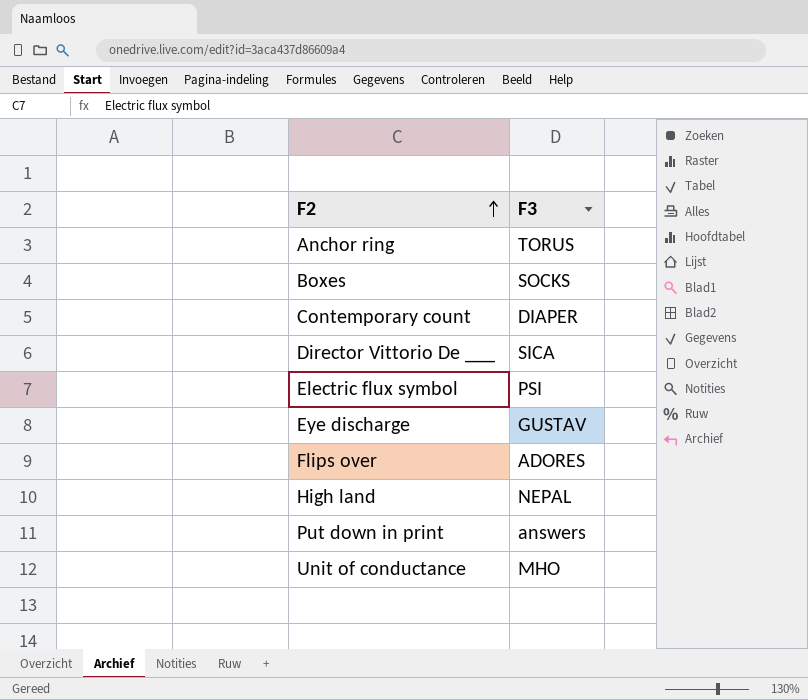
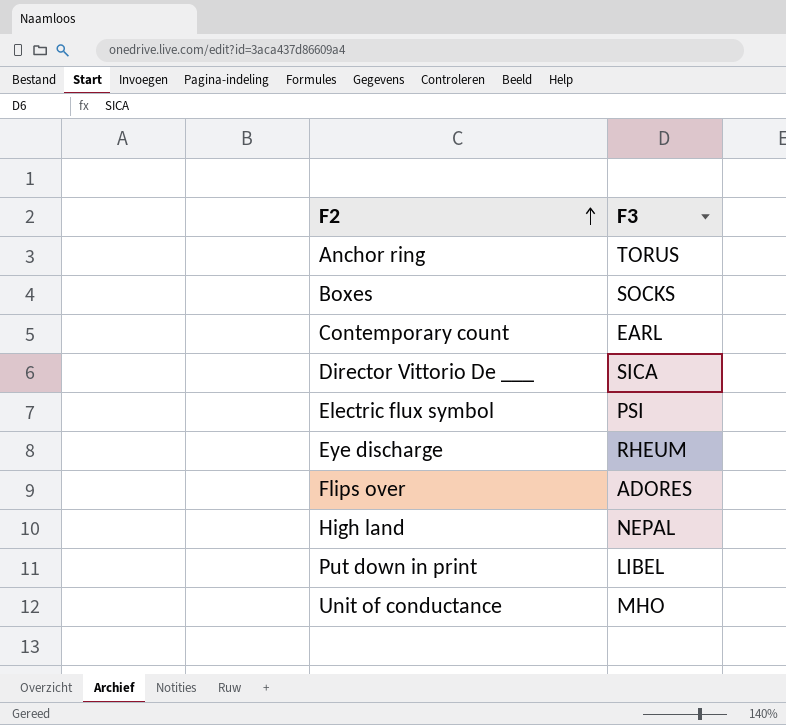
Contemporary count | F3: DIAPER -> EARL
Eye discharge | F3: GUSTAV -> RHEUM
Put down in print | F3: answers -> LIBEL

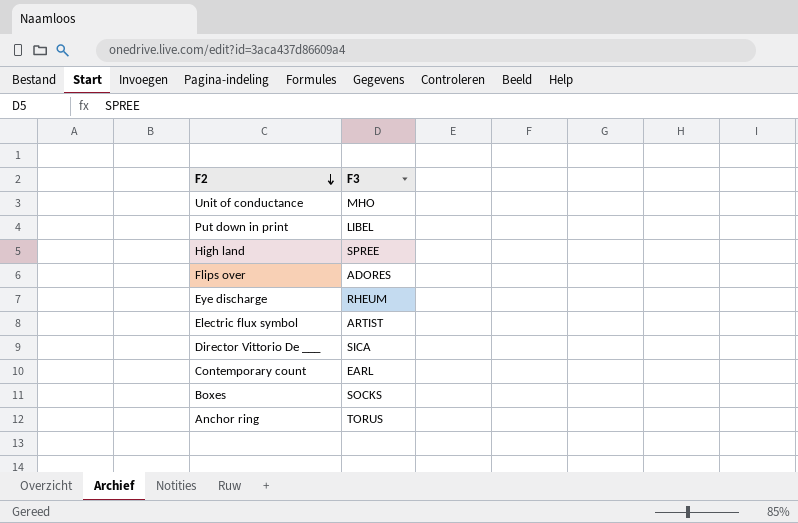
row order: F2 ascending -> F2 descending
High land | F3: NEPAL -> SPREE
Electric flux symbol | F3: PSI -> ARTIST

